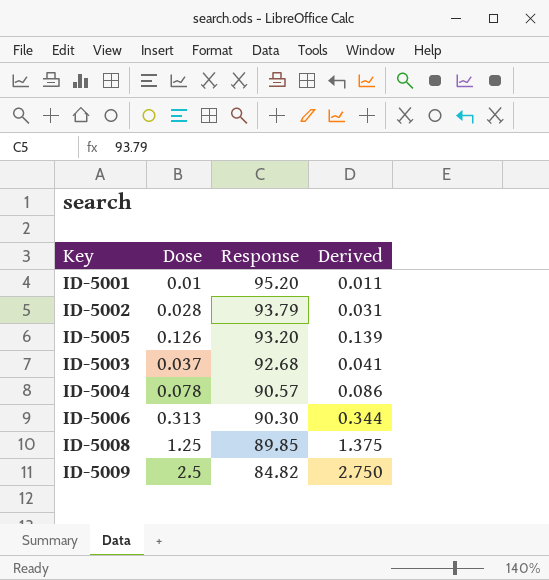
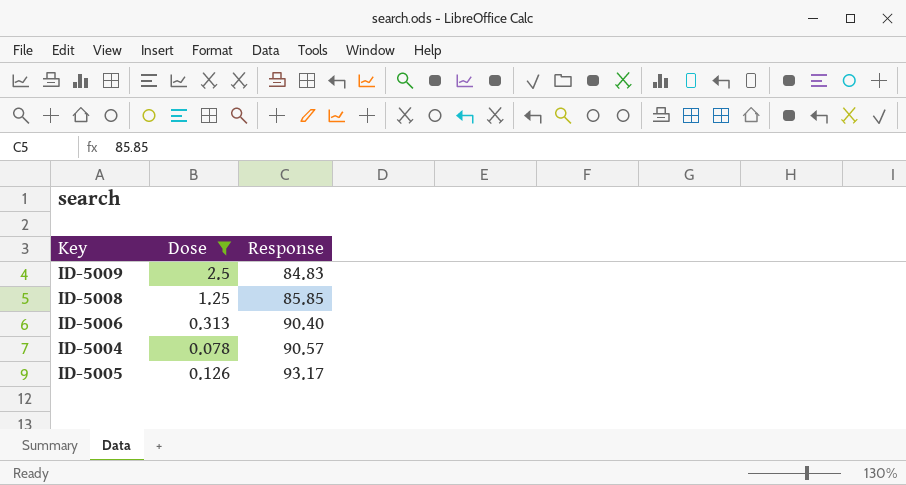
filter: none -> Dose >= 0.078
row order: Response descending -> Response ascending
column Derived | formula: [Dose] * 1.1 -> none
ID-5009 | Response: 84.82 -> 84.83
ID-5008 | Response: 89.85 -> 85.85
ID-5006 | Response: 90.30 -> 90.40
ID-5005 | Response: 93.20 -> 93.17

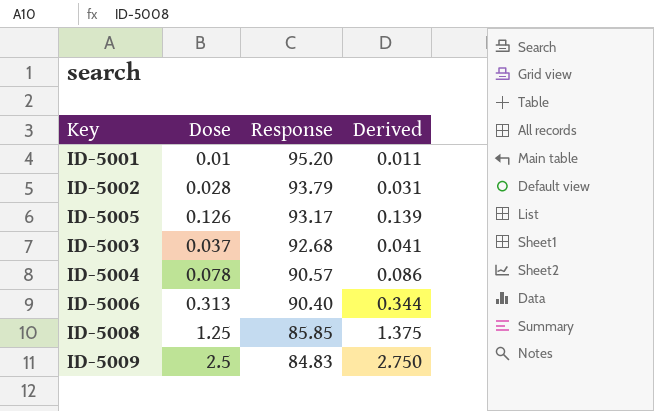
filter: Dose >= 0.078 -> none
row order: Response ascending -> Response descending
column Derived | formula: none -> [Dose] * 1.1

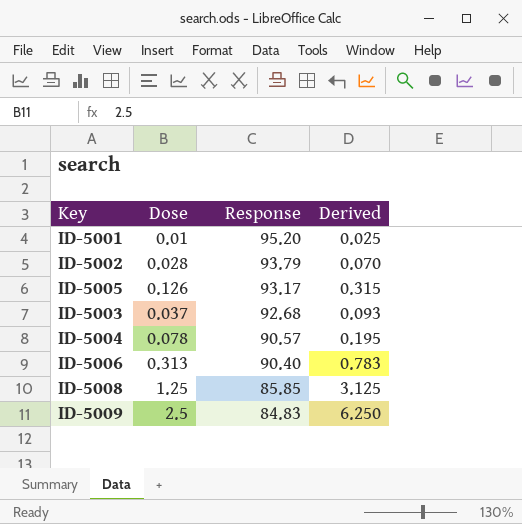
column Derived | formula: [Dose] * 1.1 -> [Dose] * 2.5

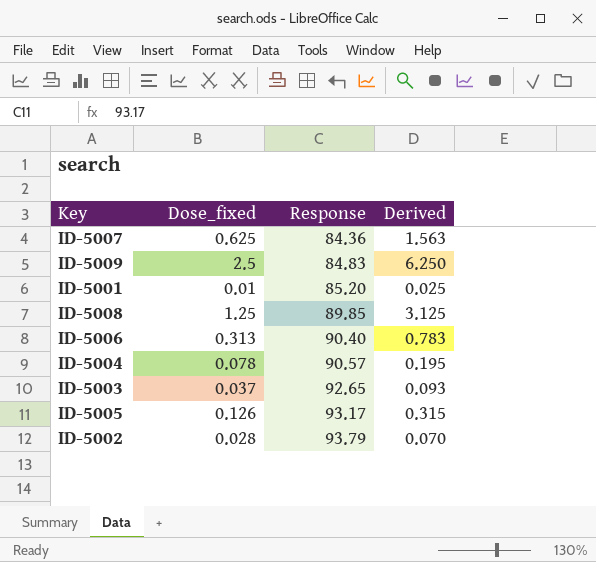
row order: Response descending -> Response ascending
column name: Dose -> Dose_fixed
row ID-5007: none -> 0.625 | 84.36 | 1.563
ID-5001 | Response: 95.20 -> 85.20
ID-5008 | Response: 85.85 -> 89.85
ID-5003 | Response: 92.68 -> 92.65

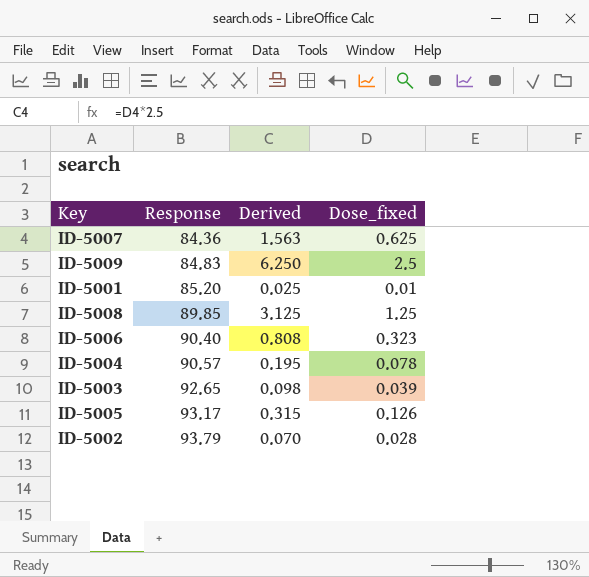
column Dose_fixed | position: 2 -> 4
ID-5006 | Derived: 0.783 -> 0.808
ID-5006 | Dose_fixed: 0.313 -> 0.323
ID-5003 | Derived: 0.093 -> 0.098
ID-5003 | Dose_fixed: 0.037 -> 0.039

